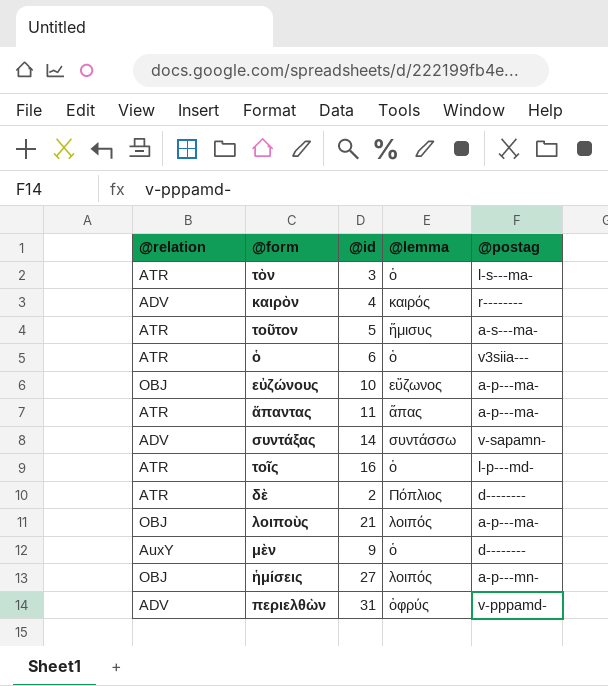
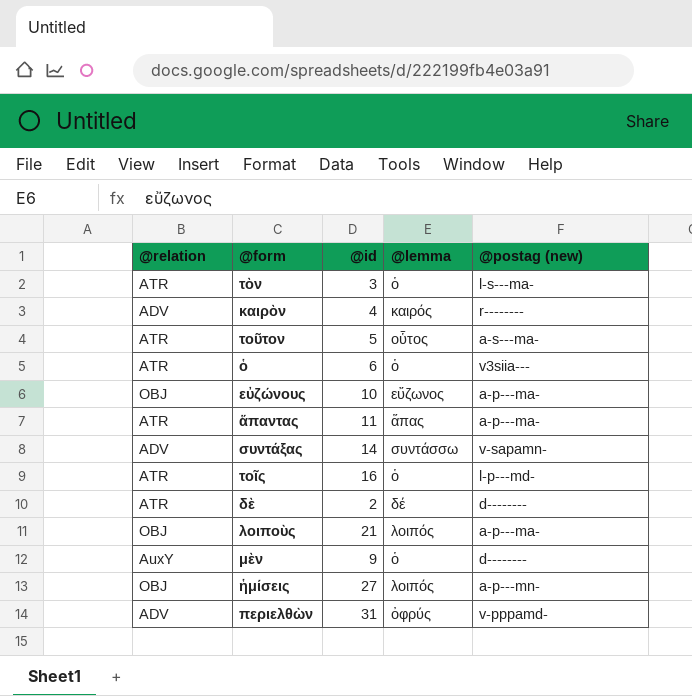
column name: @postag -> @postag (new)
τοῦτον | @lemma: ἥμισυς -> οὗτος
δὲ | @lemma: Πόπλιος -> δέ

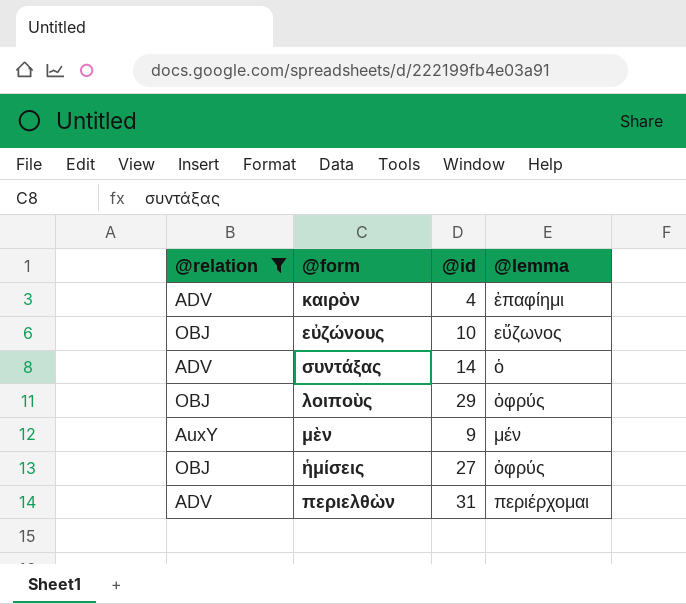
filter: none -> @relation != ATR
column @postag (new) | position: 5 -> none
καιρὸν | @lemma: καιρός -> ἐπαφίημι
συντάξας | @lemma: συντάσσω -> ὁ
λοιποὺς | @id: 21 -> 29
λοιποὺς | @lemma: λοιπός -> ὀφρύς
μὲν | @lemma: ὁ -> μέν
ἡμίσεις | @lemma: λοιπός -> ὀφρύς
περιελθὼν | @lemma: ὀφρύς -> περιέρχομαι

